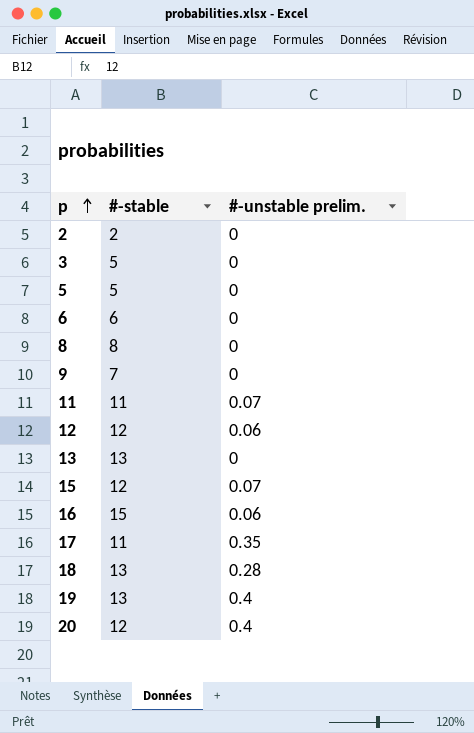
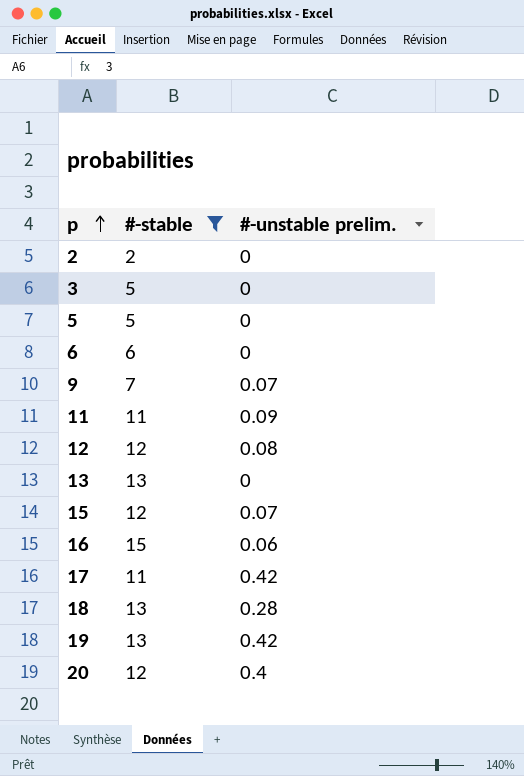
filter: none -> #-stable != 8
9 | #-unstable prelim.: 0 -> 0.07
11 | #-unstable prelim.: 0.07 -> 0.09
12 | #-unstable prelim.: 0.06 -> 0.08
17 | #-unstable prelim.: 0.35 -> 0.42
19 | #-unstable prelim.: 0.4 -> 0.42

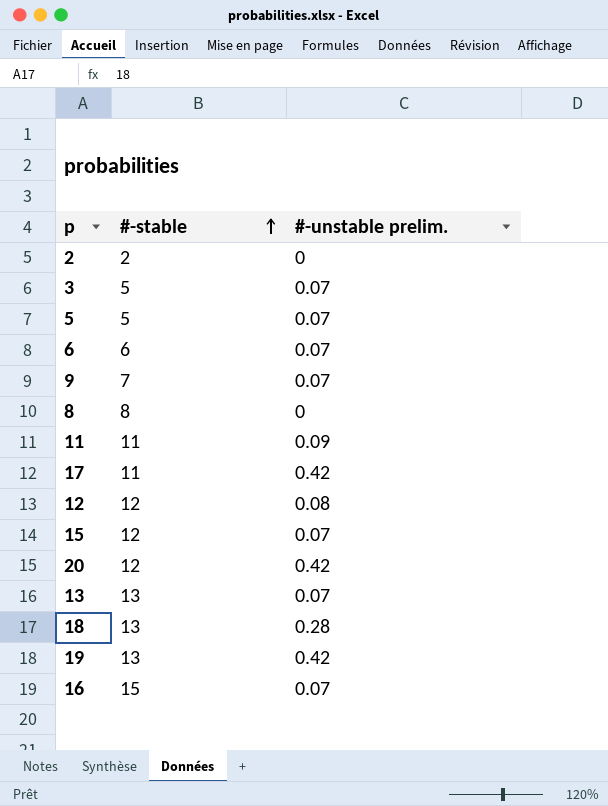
filter: #-stable != 8 -> none
row order: p ascending -> #-stable ascending
3 | #-unstable prelim.: 0 -> 0.07
5 | #-unstable prelim.: 0 -> 0.07
6 | #-unstable prelim.: 0 -> 0.07
20 | #-unstable prelim.: 0.4 -> 0.42
13 | #-unstable prelim.: 0 -> 0.07
16 | #-unstable prelim.: 0.06 -> 0.07

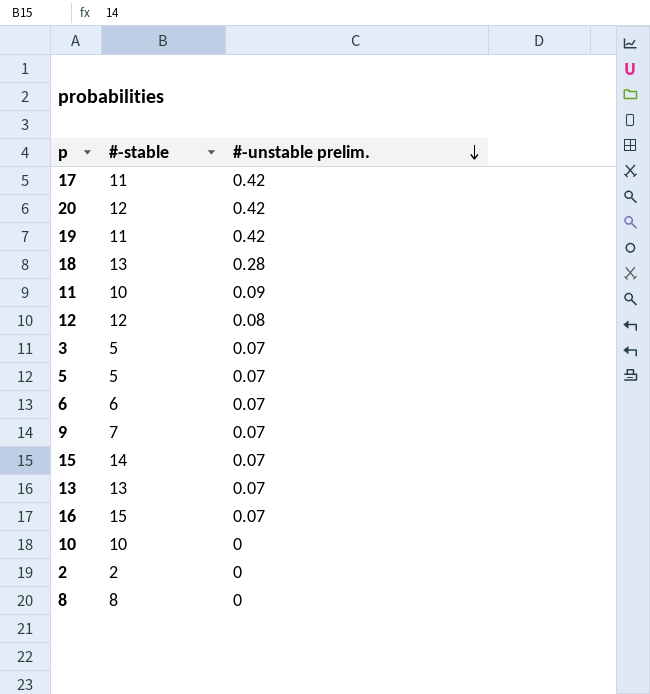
row order: #-stable ascending -> #-unstable prelim. descending
19 | #-stable: 13 -> 11
11 | #-stable: 11 -> 10
15 | #-stable: 12 -> 14
row 10: none -> 10 | 0

